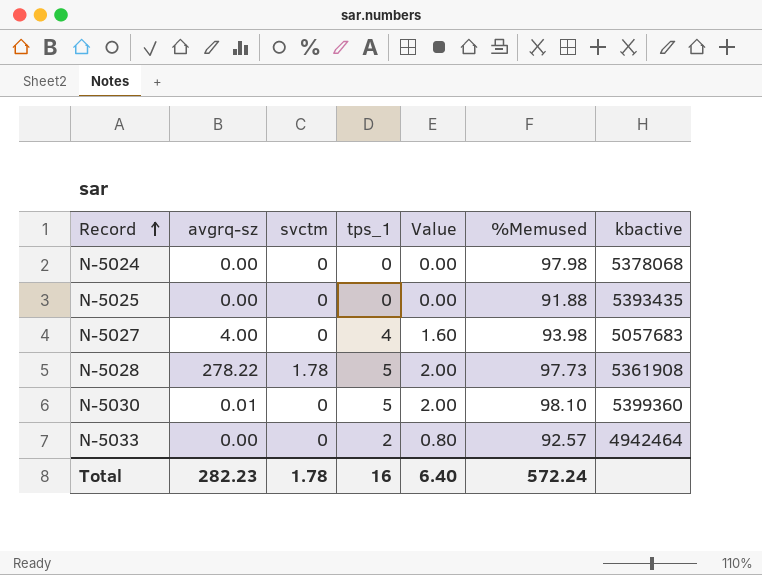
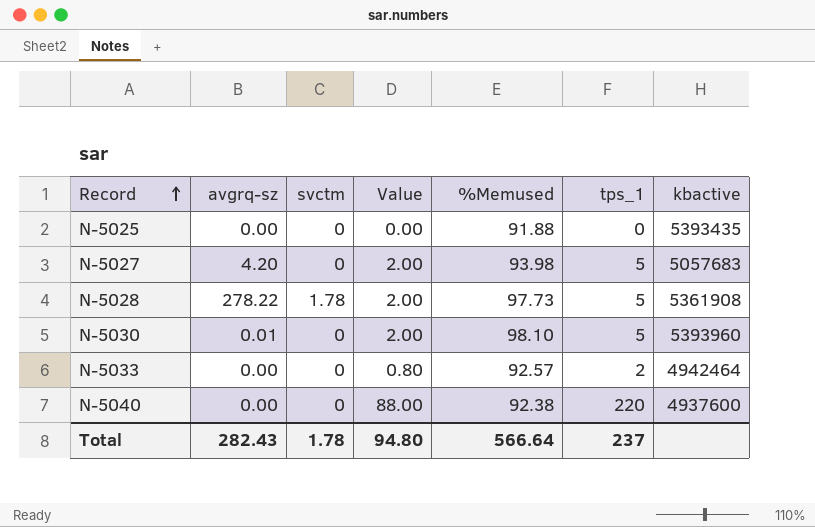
column tps_1 | position: 4 -> 6
row N-5024: 0.00 | 0 | 0 | 0.00 | 97.98 | 5378068 -> none
N-5027 | avgrq-sz: 4.00 -> 4.20
N-5027 | Value: 1.60 -> 2.00
N-5027 | tps_1: 4 -> 5
N-5030 | kbactive: 5399360 -> 5393960
row N-5040: none -> 0.00 | 0 | 88.00 | 92.38 | 220 | 4937600
Total | avgrq-sz: 282.23 -> 282.43
Total | Value: 6.40 -> 94.80
Total | %Memused: 572.24 -> 566.64
Total | tps_1: 16 -> 237

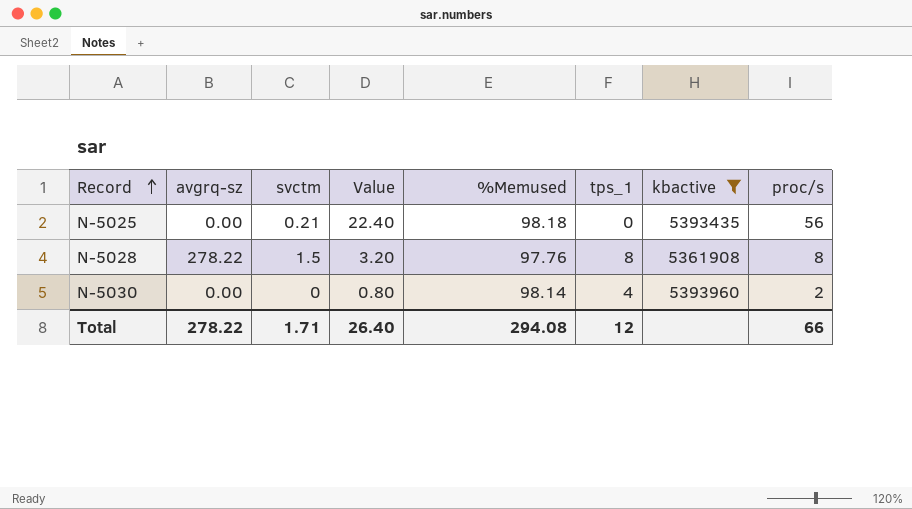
filter: none -> kbactive >= 5361908
column Value | formula: [tps_1] * 0.4 -> [proc/s] * 0.4
column proc/s | position: none -> 8
N-5025 | svctm: 0 -> 0.21
N-5025 | %Memused: 91.88 -> 98.18
N-5028 | svctm: 1.78 -> 1.5
N-5028 | %Memused: 97.73 -> 97.76
N-5028 | tps_1: 5 -> 8
N-5030 | avgrq-sz: 0.01 -> 0.00
N-5030 | %Memused: 98.10 -> 98.14
N-5030 | tps_1: 5 -> 4
Total | avgrq-sz: 282.43 -> 278.22
Total | svctm: 1.78 -> 1.71
Total | Value: 94.80 -> 26.40
Total | %Memused: 566.64 -> 294.08
Total | tps_1: 237 -> 12

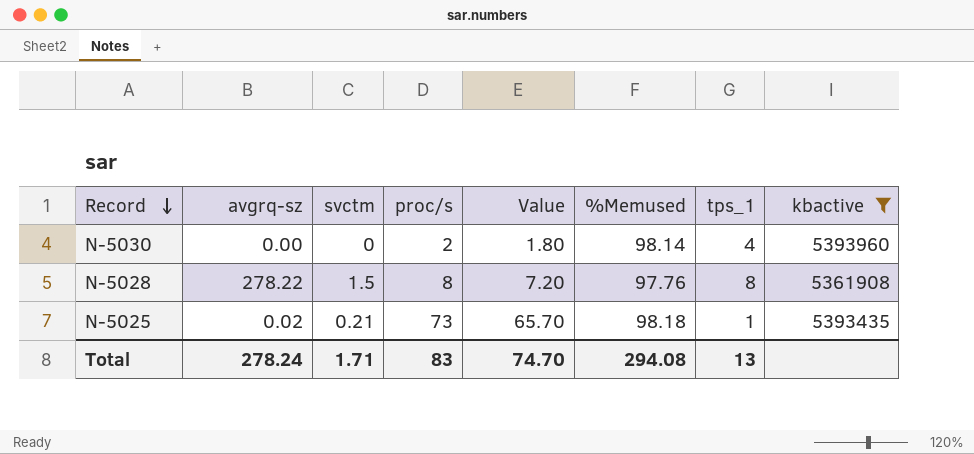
row order: Record ascending -> Record descending
column proc/s | position: 8 -> 4
column Value | formula: [proc/s] * 0.4 -> [proc/s] * 0.9
N-5025 | avgrq-sz: 0.00 -> 0.02
N-5025 | proc/s: 56 -> 73
N-5025 | tps_1: 0 -> 1
Total | avgrq-sz: 278.22 -> 278.24
Total | proc/s: 66 -> 83
Total | Value: 26.40 -> 74.70
Total | tps_1: 12 -> 13

